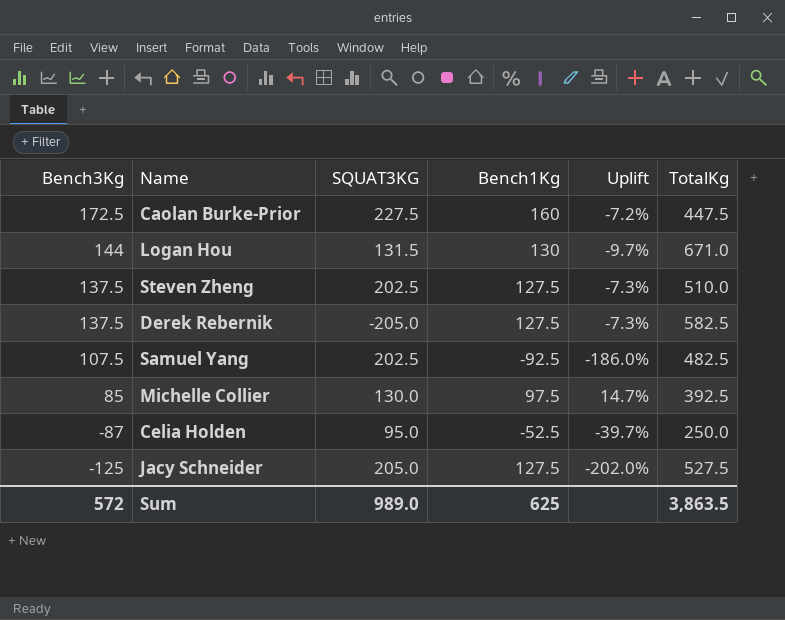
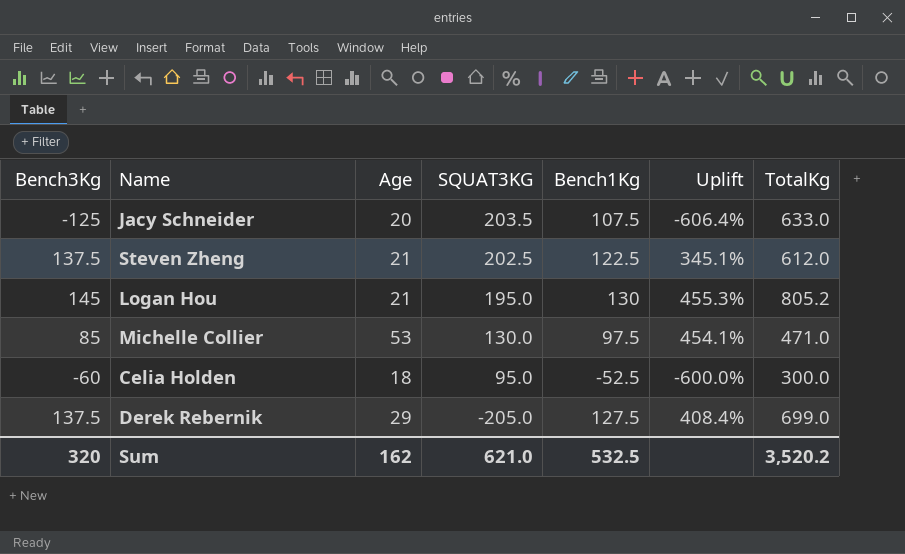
row order: Bench3Kg descending -> SQUAT3KG descending
column Age | position: none -> 3
column Uplift | formula: ([Bench1Kg] - [Bench3Kg]) / [Bench3Kg] -> ([TotalKg] - [Bench3Kg]) / [Bench3Kg]
row Caolan Burke-Prior: 172.5 | 227.5 | 160 | -7.2% | 447.5 -> none
row Samuel Yang: 107.5 | 202.5 | -92.5 | -186.0% | 482.5 -> none
Jacy Schneider | SQUAT3KG: 205.0 -> 203.5
Jacy Schneider | Bench1Kg: 127.5 -> 107.5
Jacy Schneider | TotalKg: 527.5 -> 633.0
Steven Zheng | Bench1Kg: 127.5 -> 122.5
Steven Zheng | TotalKg: 510.0 -> 612.0
Logan Hou | Bench3Kg: 144 -> 145
Logan Hou | SQUAT3KG: 131.5 -> 195.0
Logan Hou | TotalKg: 671.0 -> 805.2
Michelle Collier | TotalKg: 392.5 -> 471.0
Celia Holden | Bench3Kg: -87 -> -60
Celia Holden | TotalKg: 250.0 -> 300.0
Derek Rebernik | TotalKg: 582.5 -> 699.0
Sum | Bench3Kg: 572 -> 320
Sum | SQUAT3KG: 989.0 -> 621.0
Sum | Bench1Kg: 625 -> 532.5
Sum | TotalKg: 3,863.5 -> 3,520.2

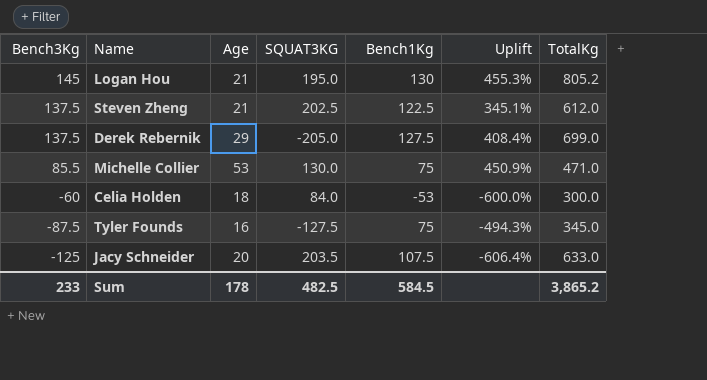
row order: SQUAT3KG descending -> Bench3Kg descending
Michelle Collier | Bench3Kg: 85 -> 85.5
Michelle Collier | Bench1Kg: 97.5 -> 75
Michelle Collier | Uplift: 454.1% -> 450.9%
Celia Holden | SQUAT3KG: 95.0 -> 84.0
Celia Holden | Bench1Kg: -52.5 -> -53
row Tyler Founds: none -> -87.5 | 16 | -127.5 | 75 | -494.3% | 345.0
Sum | Bench3Kg: 320 -> 233
Sum | Age: 162 -> 178
Sum | SQUAT3KG: 621.0 -> 482.5
Sum | Bench1Kg: 532.5 -> 584.5
Sum | TotalKg: 3,520.2 -> 3,865.2

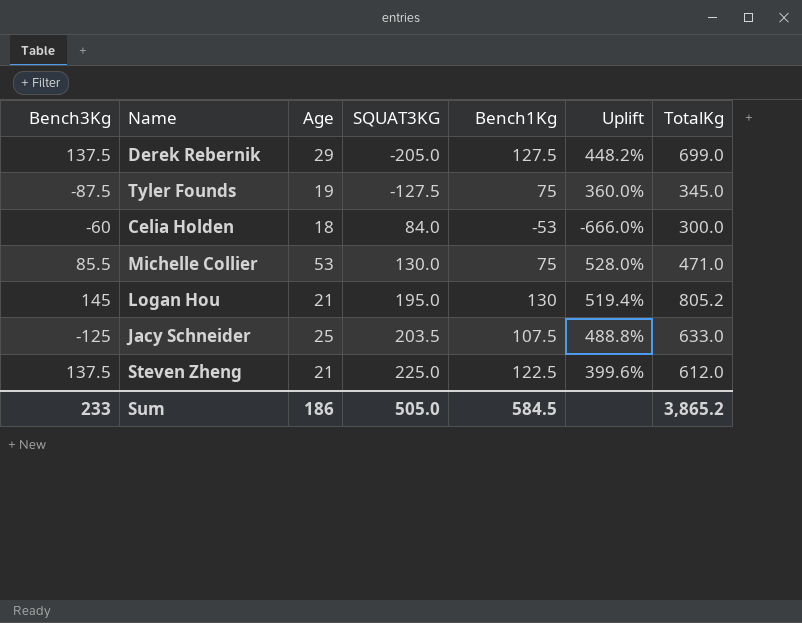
row order: Bench3Kg descending -> SQUAT3KG ascending
column Uplift | formula: ([TotalKg] - [Bench3Kg]) / [Bench3Kg] -> ([TotalKg] - [Bench1Kg]) / [Bench1Kg]
Tyler Founds | Age: 16 -> 19
Jacy Schneider | Age: 20 -> 25
Steven Zheng | SQUAT3KG: 202.5 -> 225.0
Sum | Age: 178 -> 186
Sum | SQUAT3KG: 482.5 -> 505.0

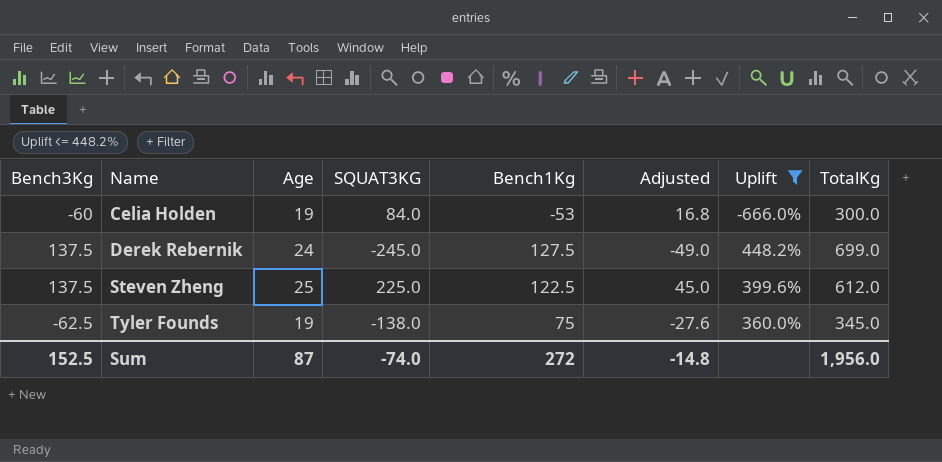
filter: none -> Uplift <= 448.2%
row order: SQUAT3KG ascending -> Name ascending
column Adjusted | formula: none -> [SQUAT3KG] * 0.2
Celia Holden | Age: 18 -> 19
Derek Rebernik | Age: 29 -> 24
Derek Rebernik | SQUAT3KG: -205.0 -> -245.0
Steven Zheng | Age: 21 -> 25
Tyler Founds | Bench3Kg: -87.5 -> -62.5
Tyler Founds | SQUAT3KG: -127.5 -> -138.0
Sum | Bench3Kg: 233 -> 152.5
Sum | Age: 186 -> 87
Sum | SQUAT3KG: 505.0 -> -74.0
Sum | Bench1Kg: 584.5 -> 272
Sum | TotalKg: 3,865.2 -> 1,956.0

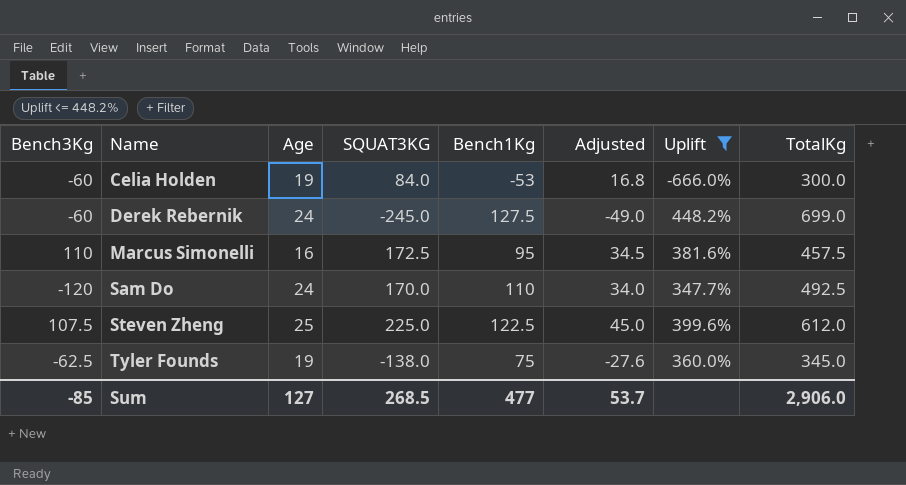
Derek Rebernik | Bench3Kg: 137.5 -> -60
row Marcus Simonelli: none -> 110 | 16 | 172.5 | 95 | 34.5 | 381.6% | 457.5
row Sam Do: none -> -120 | 24 | 170.0 | 110 | 34.0 | 347.7% | 492.5
Steven Zheng | Bench3Kg: 137.5 -> 107.5
Sum | Bench3Kg: 152.5 -> -85
Sum | Age: 87 -> 127
Sum | SQUAT3KG: -74.0 -> 268.5
Sum | Bench1Kg: 272 -> 477
Sum | Adjusted: -14.8 -> 53.7
Sum | TotalKg: 1,956.0 -> 2,906.0

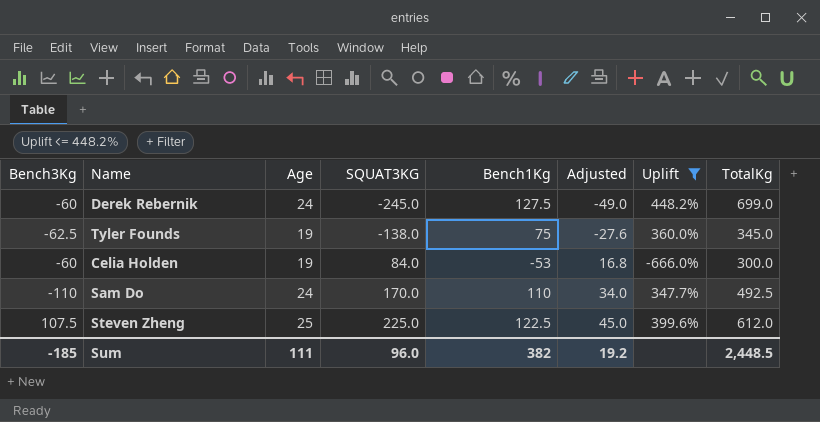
row order: Name ascending -> SQUAT3KG ascending
row Marcus Simonelli: 110 | 16 | 172.5 | 95 | 34.5 | 381.6% | 457.5 -> none
Sam Do | Bench3Kg: -120 -> -110
Sum | Bench3Kg: -85 -> -185
Sum | Age: 127 -> 111
Sum | SQUAT3KG: 268.5 -> 96.0
Sum | Bench1Kg: 477 -> 382
Sum | Adjusted: 53.7 -> 19.2
Sum | TotalKg: 2,906.0 -> 2,448.5

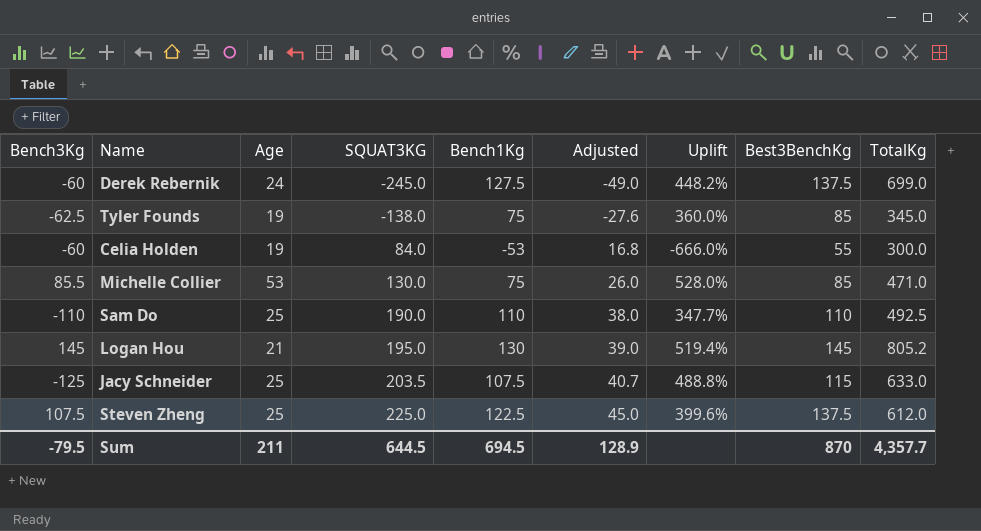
filter: Uplift <= 448.2% -> none
column Best3BenchKg | position: none -> 8
Sam Do | Age: 24 -> 25
Sam Do | SQUAT3KG: 170.0 -> 190.0
Sam Do | Adjusted: 34.0 -> 38.0
Sum | Bench3Kg: -185 -> -79.5
Sum | Age: 111 -> 211
Sum | SQUAT3KG: 96.0 -> 644.5
Sum | Bench1Kg: 382 -> 694.5
Sum | Adjusted: 19.2 -> 128.9
Sum | TotalKg: 2,448.5 -> 4,357.7

